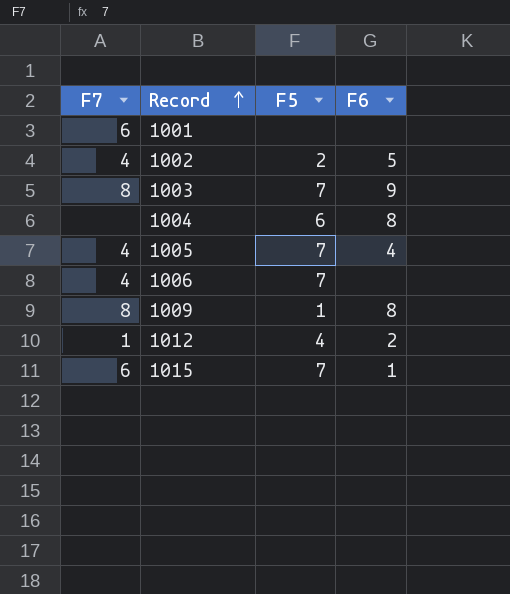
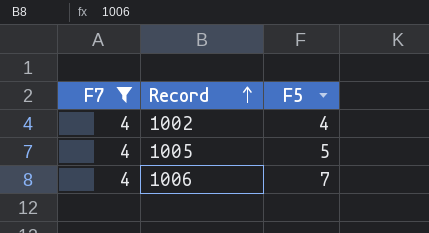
filter: none -> F7 = 4
column F6 | position: 4 -> none
1002 | F5: 2 -> 4
1005 | F5: 7 -> 5

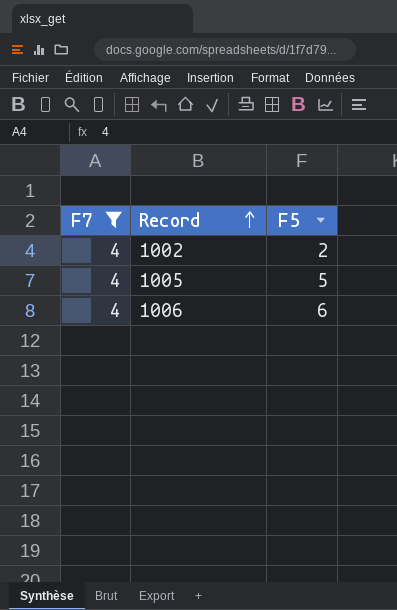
1002 | F5: 4 -> 2
1006 | F5: 7 -> 6

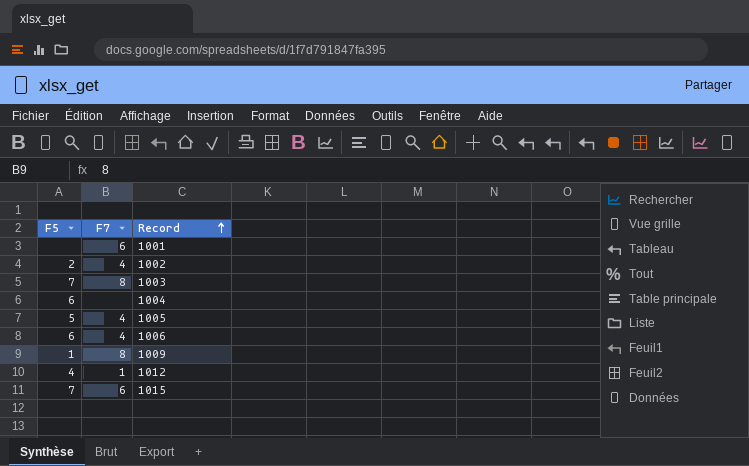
filter: F7 = 4 -> none
column F5 | position: 3 -> 1

